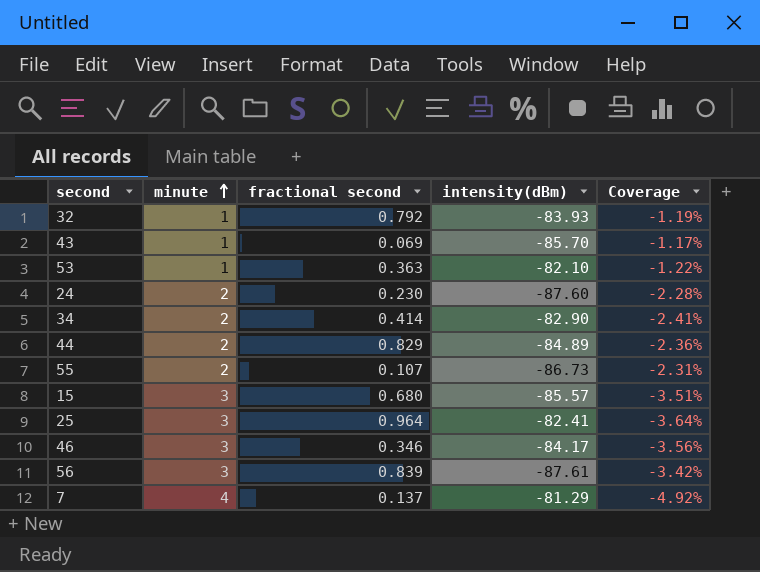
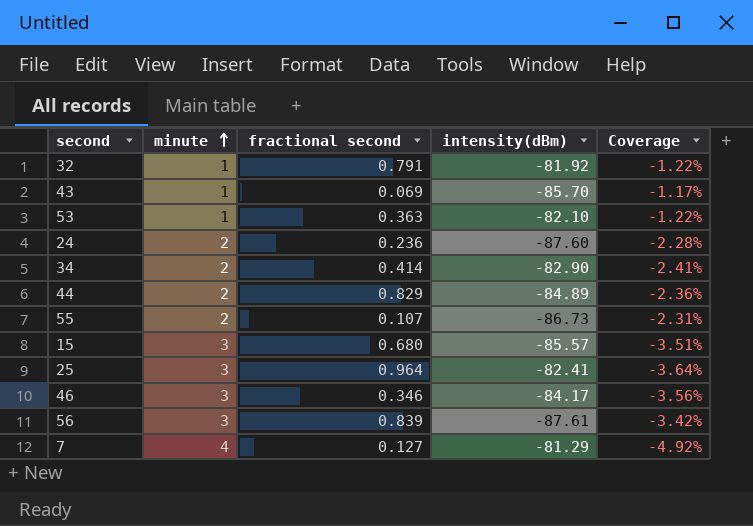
32 | fractional second: 0.792 -> 0.791
32 | intensity(dBm): -83.93 -> -81.92
32 | Coverage: -1.19% -> -1.22%
24 | fractional second: 0.230 -> 0.236
7 | fractional second: 0.137 -> 0.127

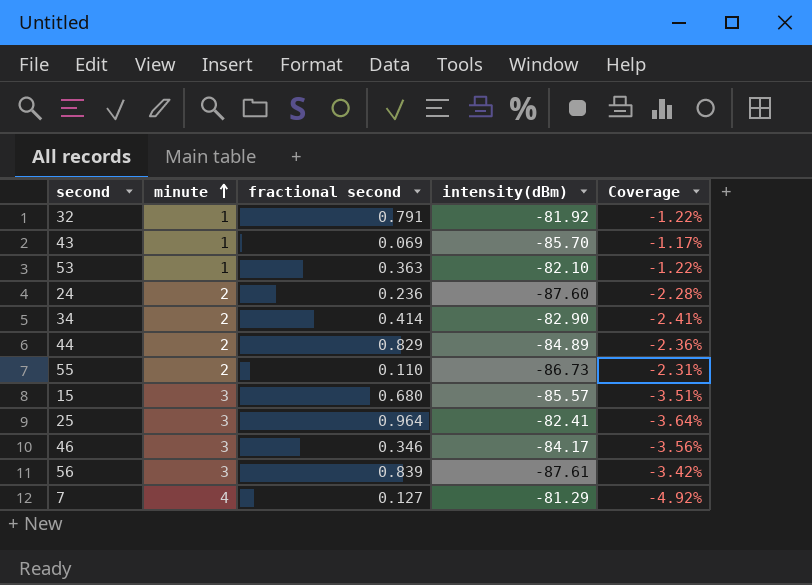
55 | fractional second: 0.107 -> 0.110

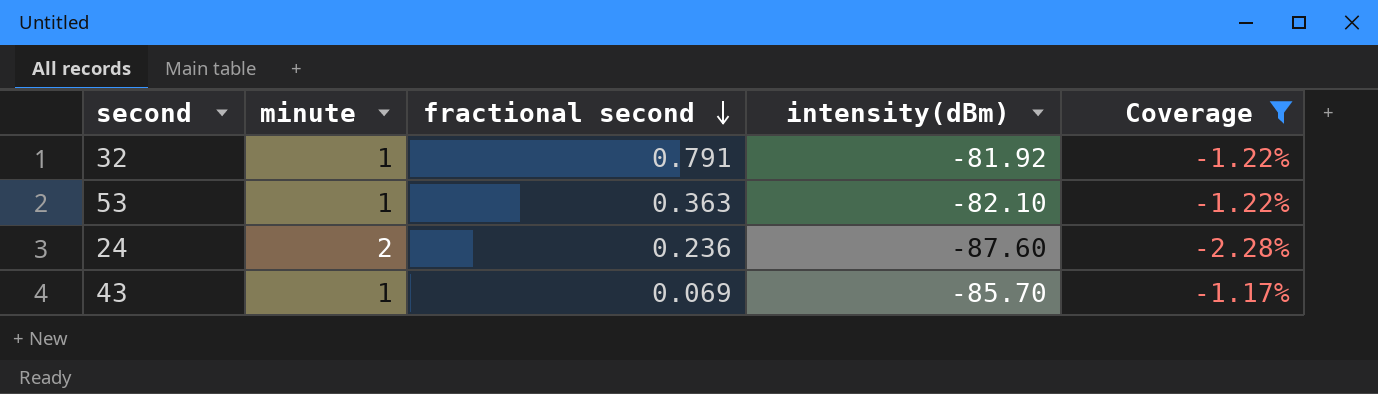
filter: none -> Coverage >= -2.28%
row order: minute ascending -> fractional second descending

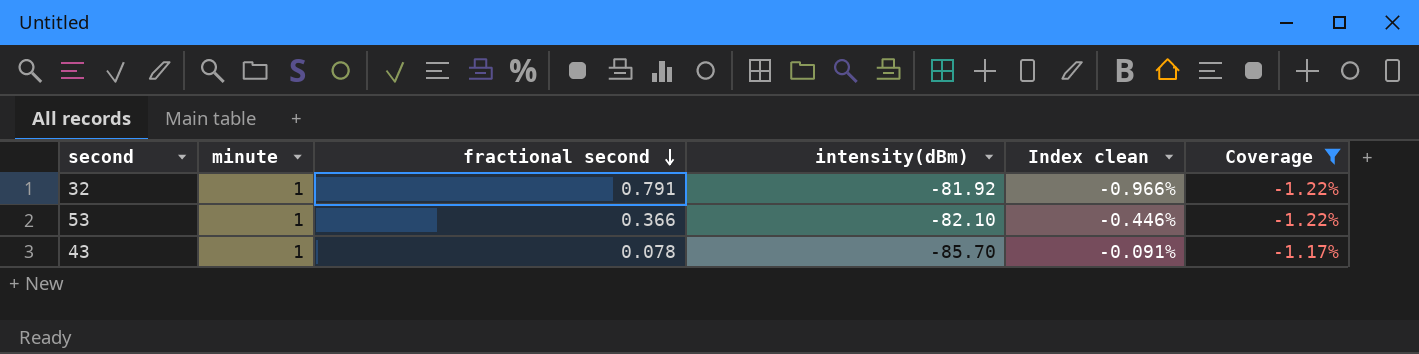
column Index clean | formula: none -> [fractional second] / [intensity(dBm)]
row 24: 2 | 0.236 | -87.60 | -2.28% -> none
53 | fractional second: 0.363 -> 0.366
43 | fractional second: 0.069 -> 0.078

